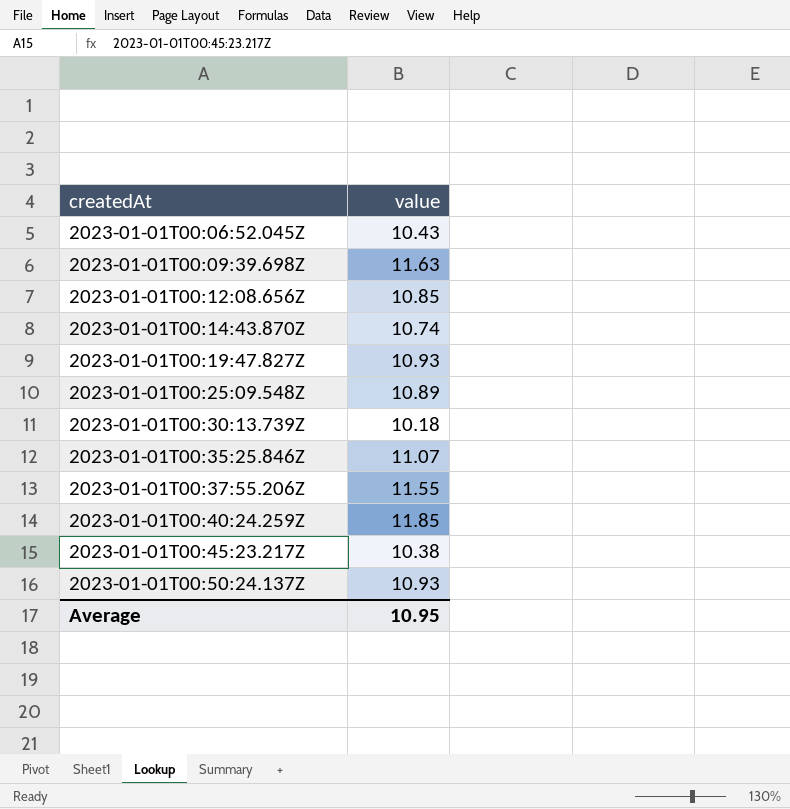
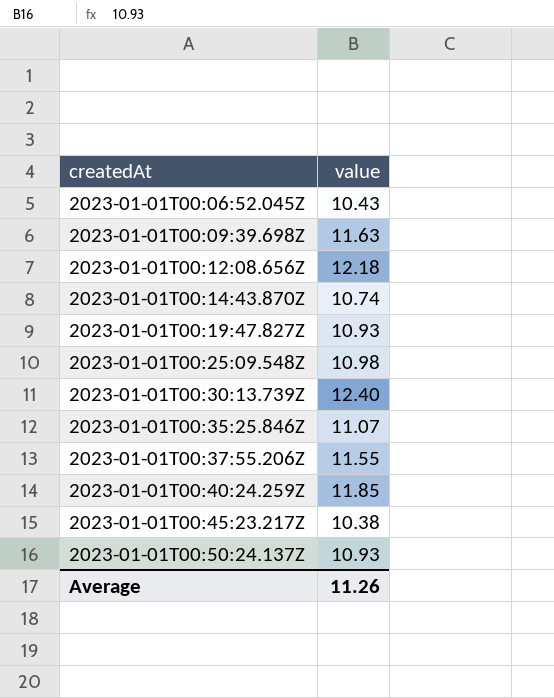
2023-01-01T00:12:08.656Z | value: 10.85 -> 12.18
2023-01-01T00:25:09.548Z | value: 10.89 -> 10.98
2023-01-01T00:30:13.739Z | value: 10.18 -> 12.40
Average | value: 10.95 -> 11.26

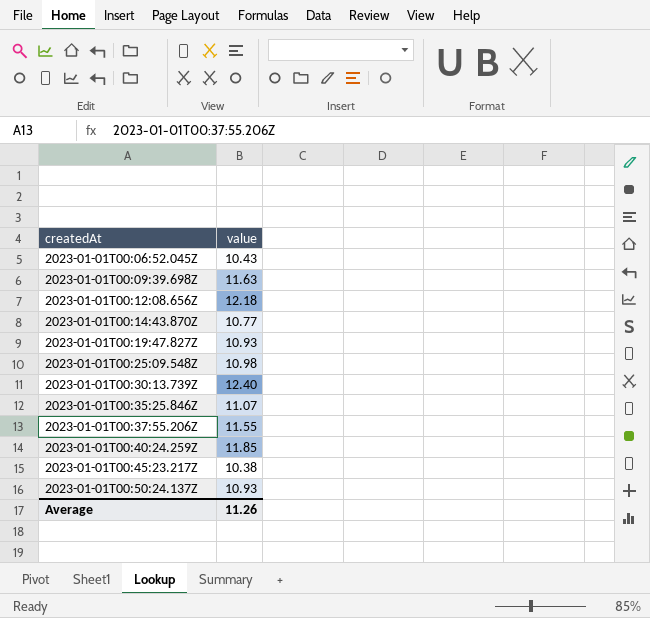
2023-01-01T00:14:43.870Z | value: 10.74 -> 10.77

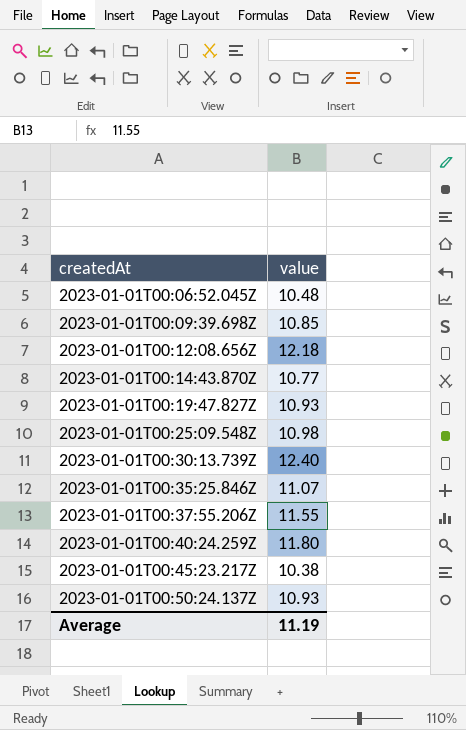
2023-01-01T00:06:52.045Z | value: 10.43 -> 10.48
2023-01-01T00:09:39.698Z | value: 11.63 -> 10.85
2023-01-01T00:40:24.259Z | value: 11.85 -> 11.80
Average | value: 11.26 -> 11.19

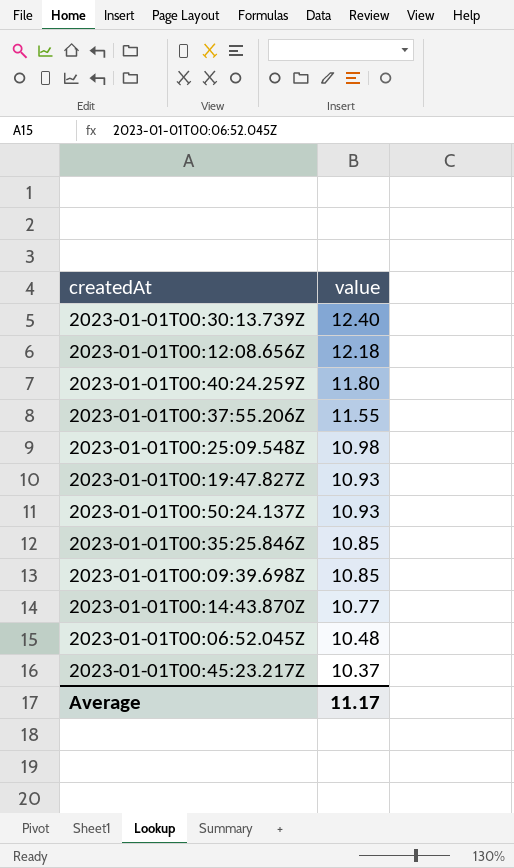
row order: createdAt ascending -> value descending
2023-01-01T00:35:25.846Z | value: 11.07 -> 10.85
2023-01-01T00:45:23.217Z | value: 10.38 -> 10.37
Average | value: 11.19 -> 11.17

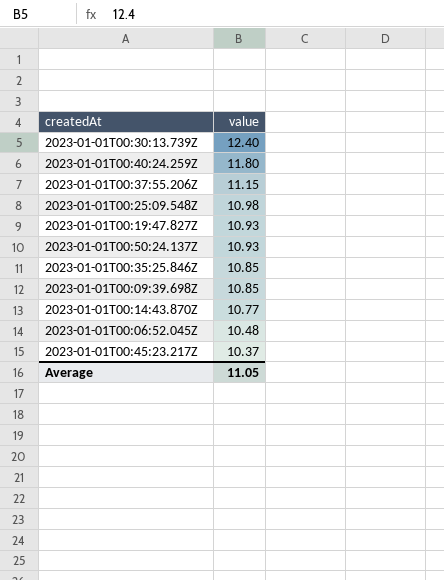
row 2023-01-01T00:12:08.656Z: 12.18 -> none
2023-01-01T00:37:55.206Z | value: 11.55 -> 11.15
Average | value: 11.17 -> 11.05

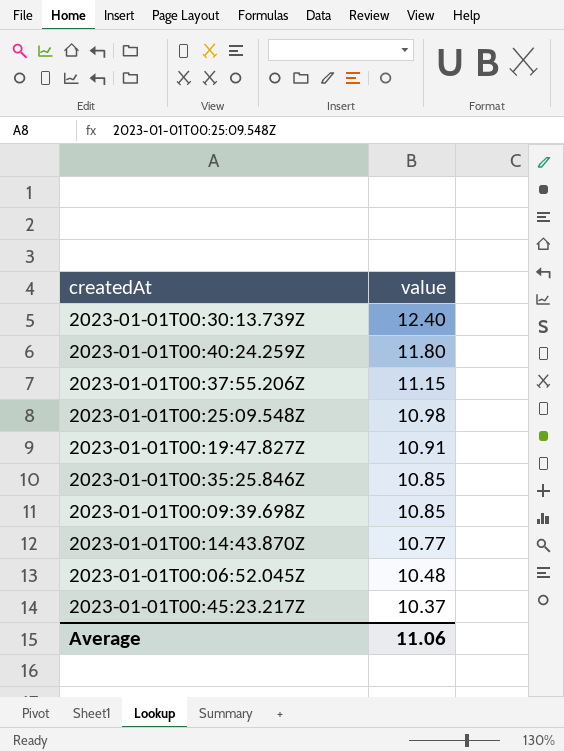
row 2023-01-01T00:50:24.137Z: 10.93 -> none
2023-01-01T00:19:47.827Z | value: 10.93 -> 10.91
Average | value: 11.05 -> 11.06

